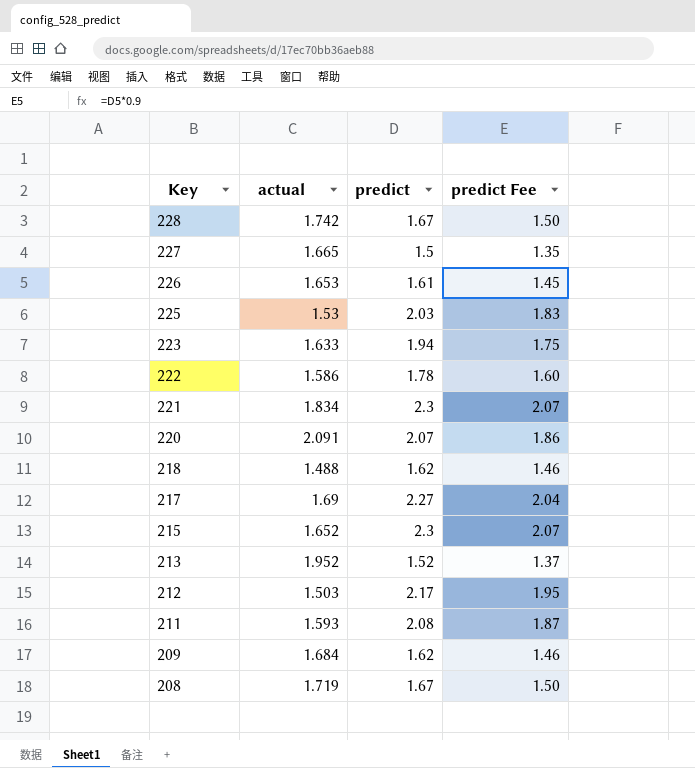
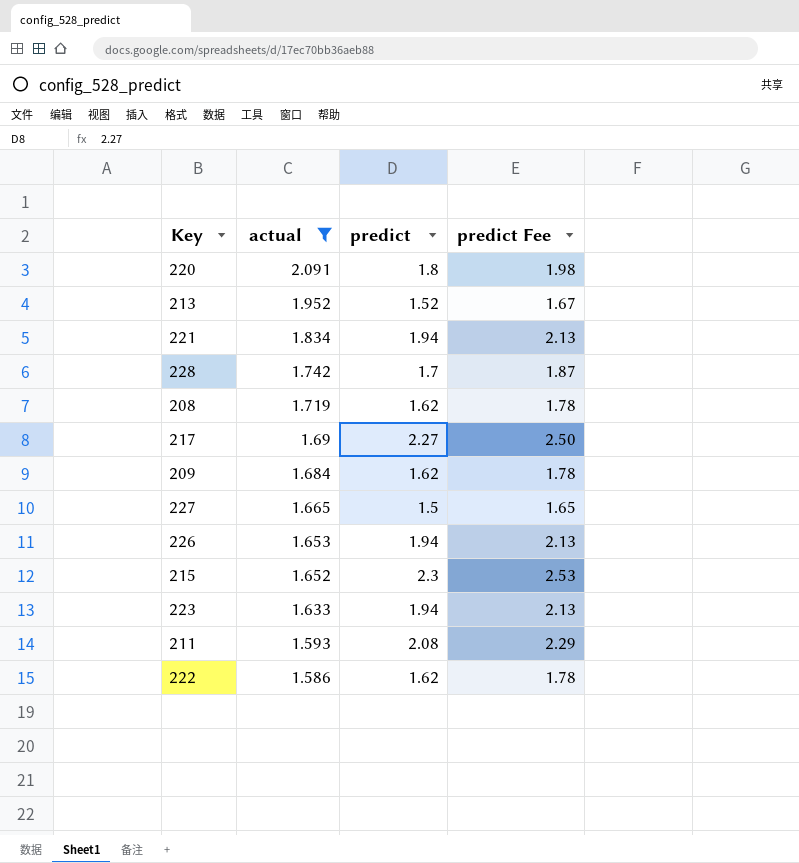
filter: none -> actual >= 1.586
row order: Key descending -> actual descending
column predict Fee | formula: [predict] * 0.9 -> [predict] * 1.1
220 | predict: 2.07 -> 1.8
221 | predict: 2.3 -> 1.94
228 | predict: 1.67 -> 1.7
208 | predict: 1.67 -> 1.62
226 | predict: 1.61 -> 1.94
222 | predict: 1.78 -> 1.62

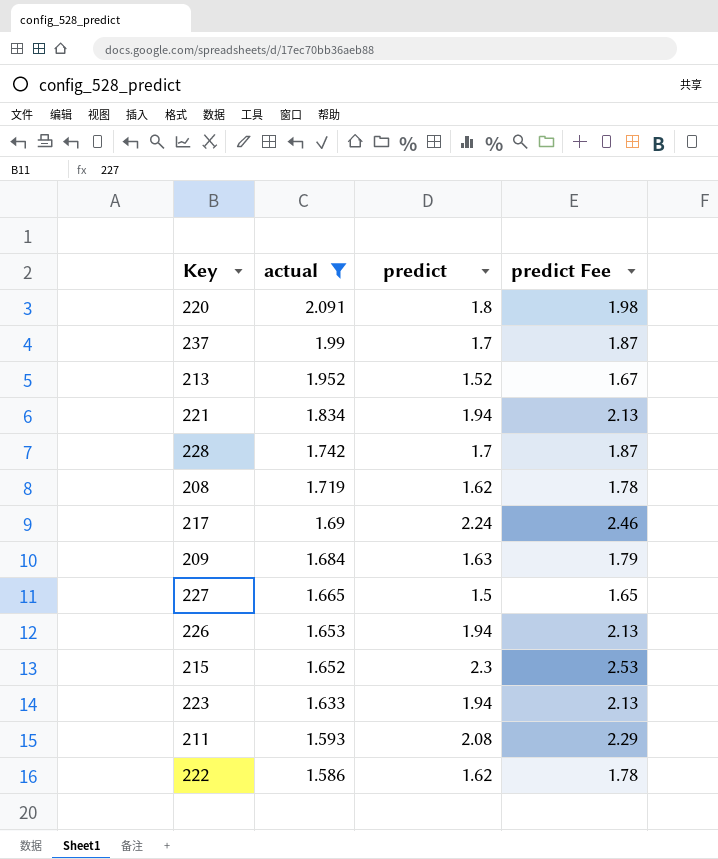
row 237: none -> 1.99 | 1.7 | 1.87
217 | predict: 2.27 -> 2.24
217 | predict Fee: 2.50 -> 2.46
209 | predict: 1.62 -> 1.63
209 | predict Fee: 1.78 -> 1.79

